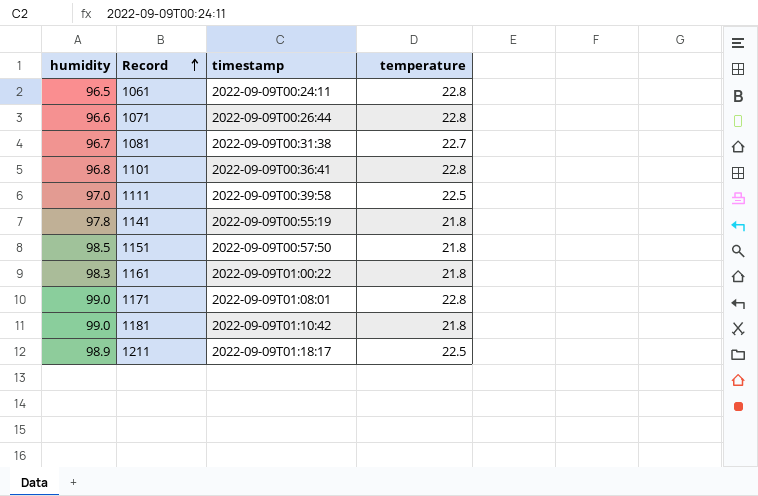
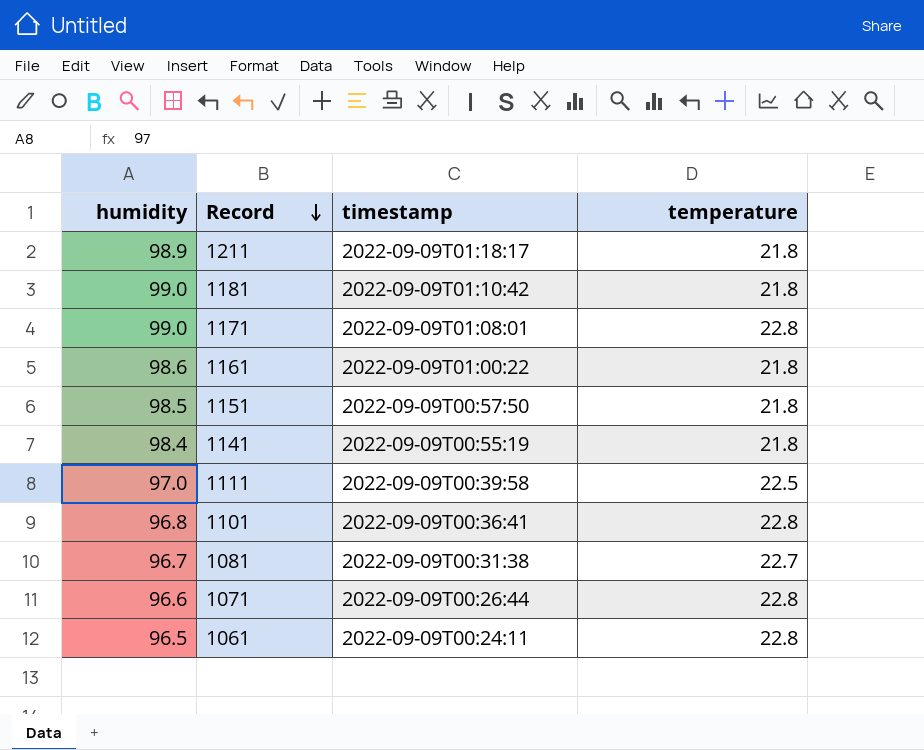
row order: Record ascending -> Record descending
1211 | temperature: 22.5 -> 21.8
1161 | humidity: 98.3 -> 98.6
1141 | humidity: 97.8 -> 98.4

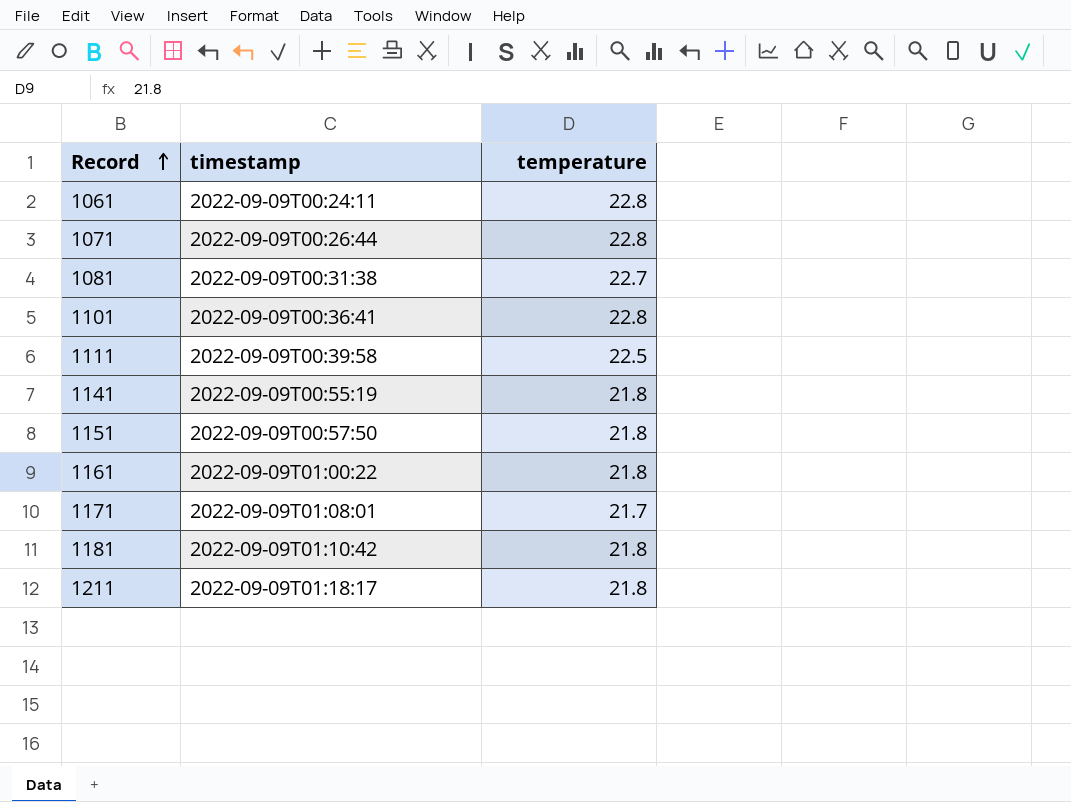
row order: Record descending -> Record ascending
column humidity | position: 1 -> none
1171 | temperature: 22.8 -> 21.7

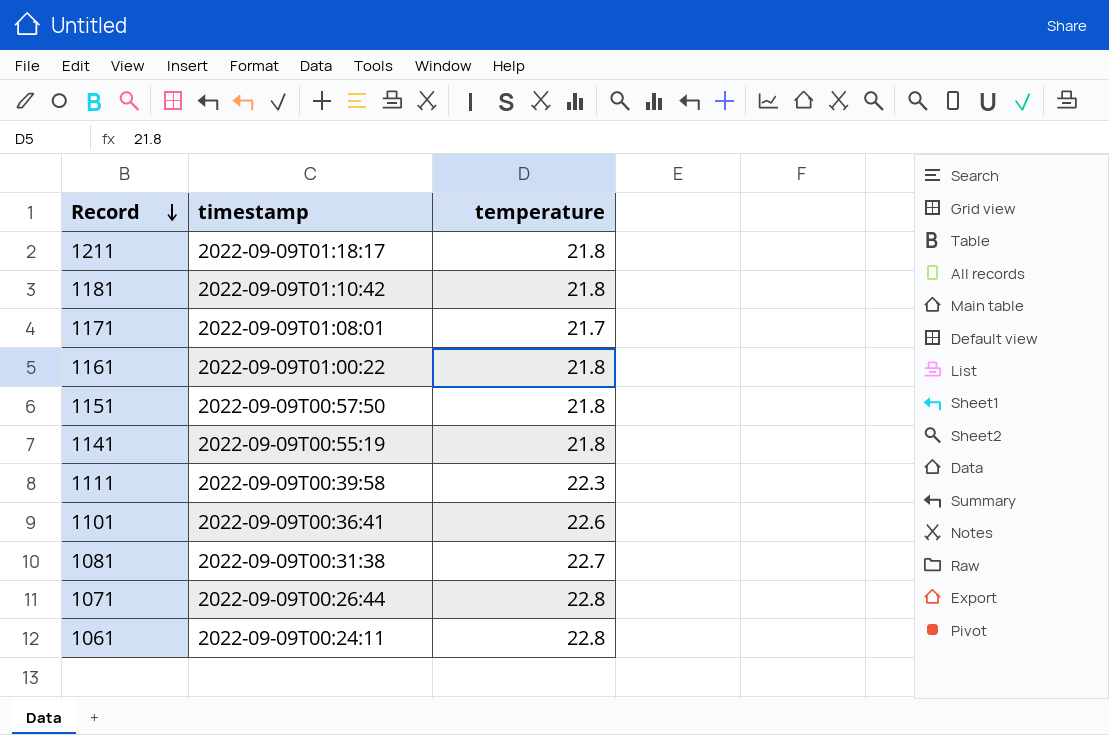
row order: Record ascending -> Record descending
1111 | temperature: 22.5 -> 22.3
1101 | temperature: 22.8 -> 22.6

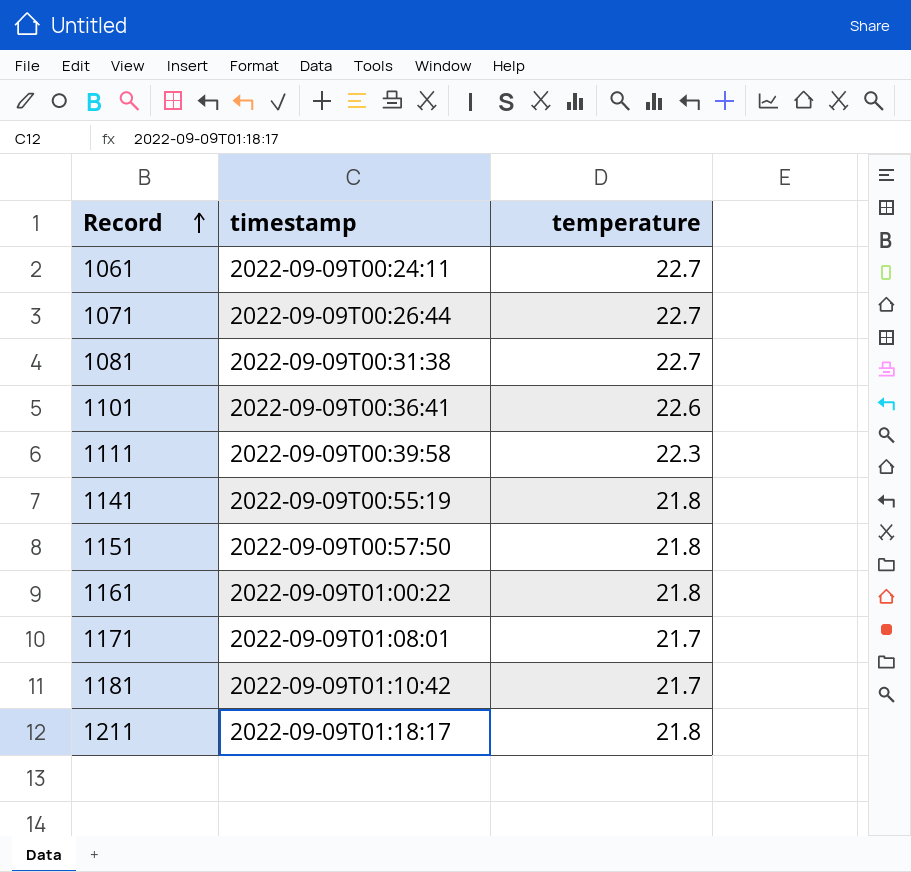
row order: Record descending -> Record ascending
1061 | temperature: 22.8 -> 22.7
1071 | temperature: 22.8 -> 22.7
1181 | temperature: 21.8 -> 21.7

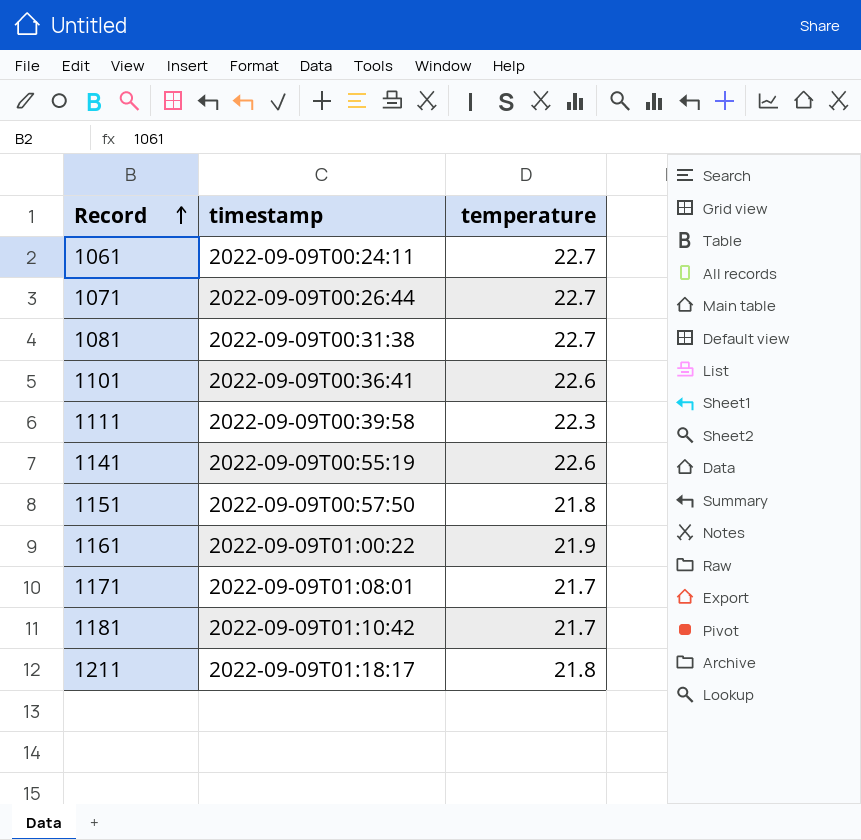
1141 | temperature: 21.8 -> 22.6
1161 | temperature: 21.8 -> 21.9

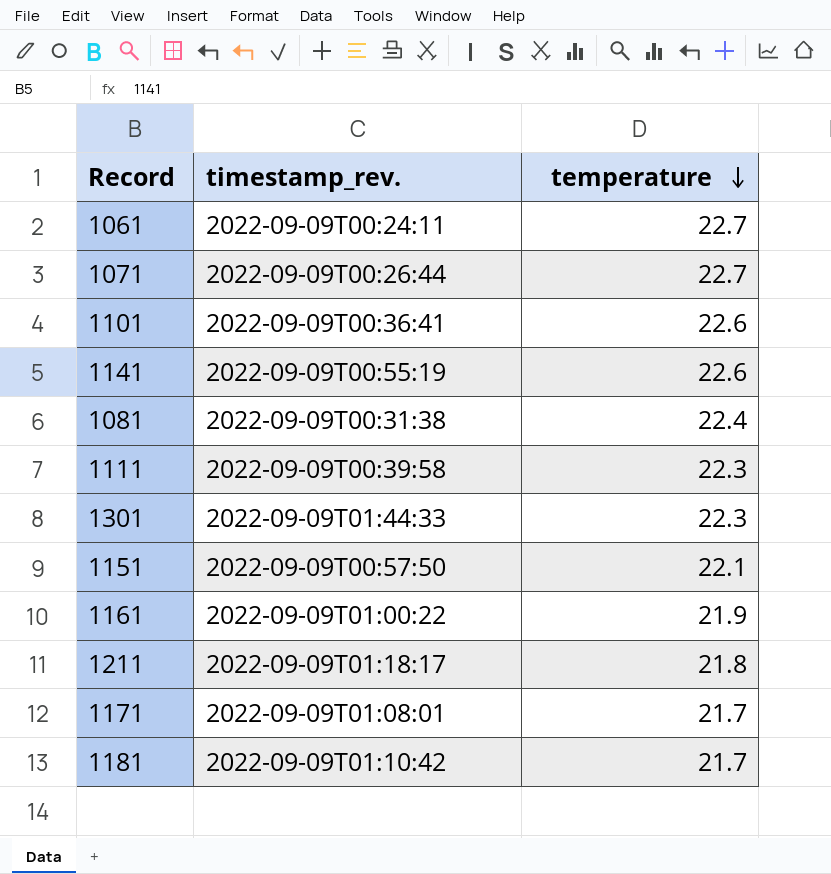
row order: Record ascending -> temperature descending
column name: timestamp -> timestamp_rev.
1081 | temperature: 22.7 -> 22.4
row 1301: none -> 2022-09-09T01:44:33 | 22.3
1151 | temperature: 21.8 -> 22.1

